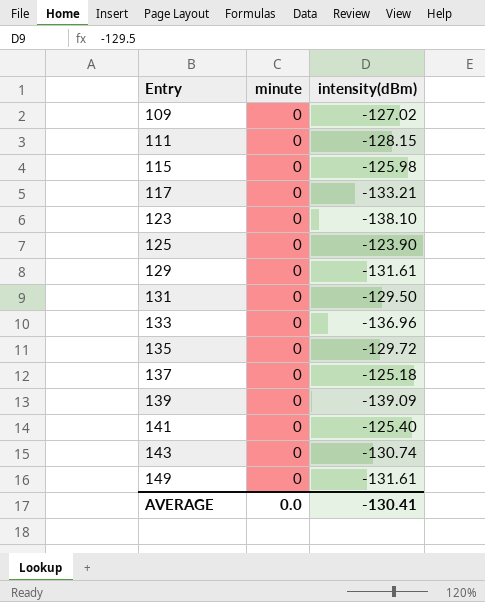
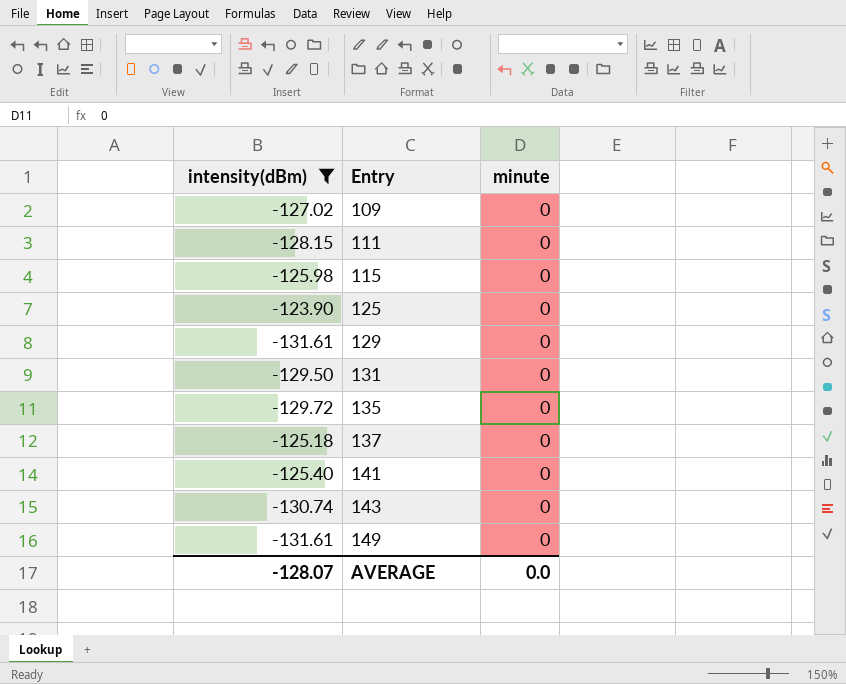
filter: none -> intensity(dBm) >= -131.61
column intensity(dBm) | position: 3 -> 1
AVERAGE | intensity(dBm): -130.41 -> -128.07

